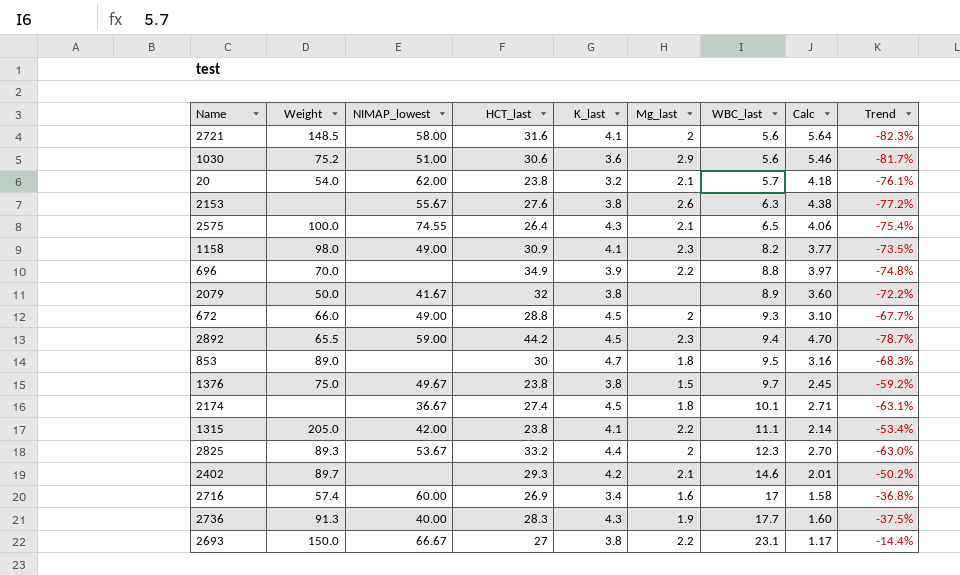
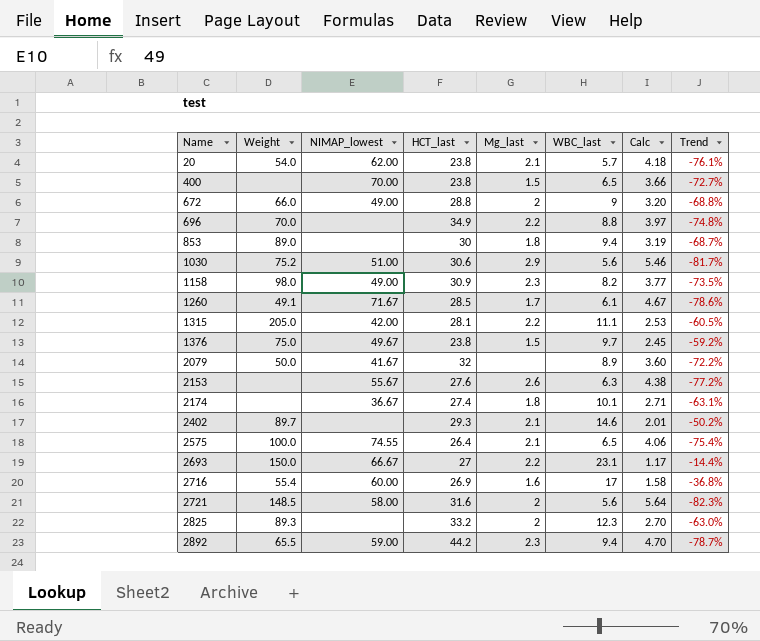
row order: WBC_last ascending -> Name ascending
column K_last | position: 5 -> none
row 2736: 91.3 | 40.00 | 28.3 | 4.3 | 1.9 | 17.7 | 1.60 | -37.5% -> none
row 400: none -> none | 70.00 | 23.8 | 1.5 | 6.5 | 3.66 | -72.7%
672 | WBC_last: 9.3 -> 9
672 | Calc: 3.10 -> 3.20
672 | Trend: -67.7% -> -68.8%
853 | WBC_last: 9.5 -> 9.4
853 | Calc: 3.16 -> 3.19
853 | Trend: -68.3% -> -68.7%
row 1260: none -> 49.1 | 71.67 | 28.5 | 1.7 | 6.1 | 4.67 | -78.6%
1315 | HCT_last: 23.8 -> 28.1
1315 | Calc: 2.14 -> 2.53
1315 | Trend: -53.4% -> -60.5%
2716 | Weight: 57.4 -> 55.4
2825 | NIMAP_lowest: 53.67 -> none

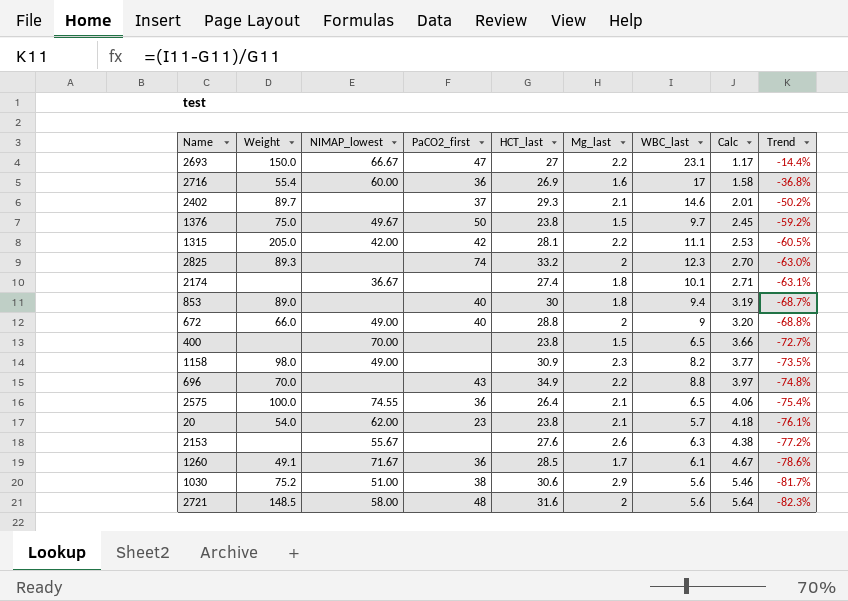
row order: Name ascending -> Calc ascending
column PaCO2_first | position: none -> 4
row 2079: 50.0 | 41.67 | 32 | none | 8.9 | 3.60 | -72.2% -> none
row 2892: 65.5 | 59.00 | 44.2 | 2.3 | 9.4 | 4.70 | -78.7% -> none

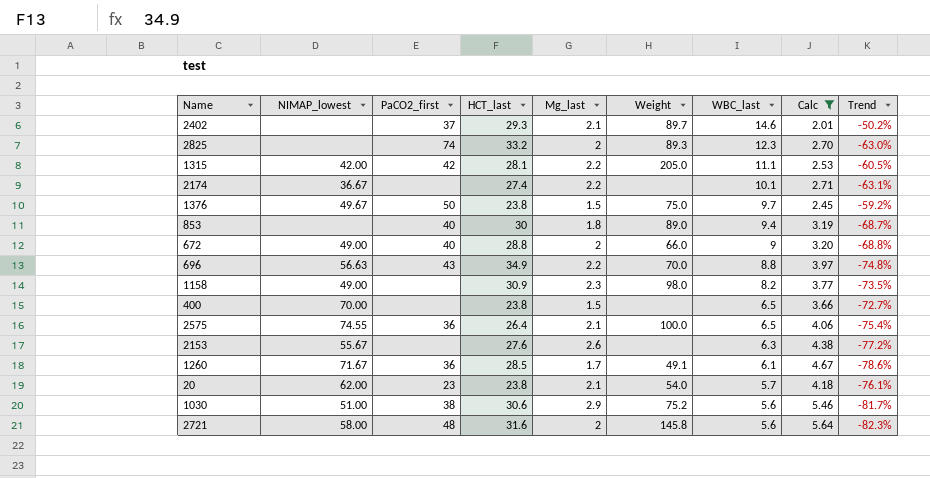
filter: none -> Calc >= 2.01
row order: Calc ascending -> WBC_last descending
column Weight | position: 2 -> 6
2174 | Mg_last: 1.8 -> 2.2
696 | NIMAP_lowest: none -> 56.63
2721 | Weight: 148.5 -> 145.8

